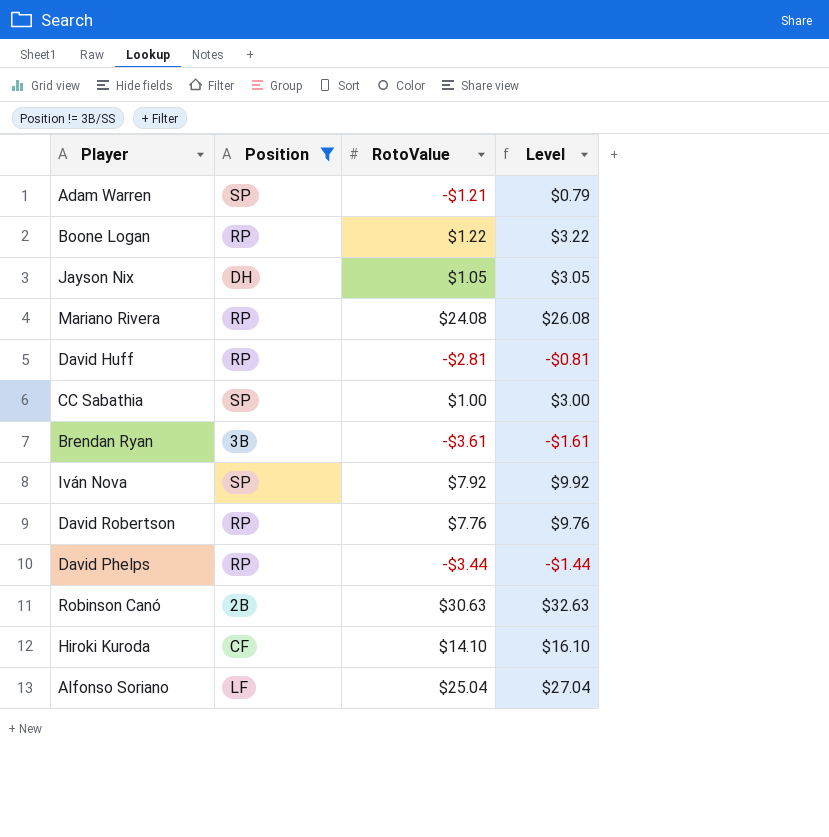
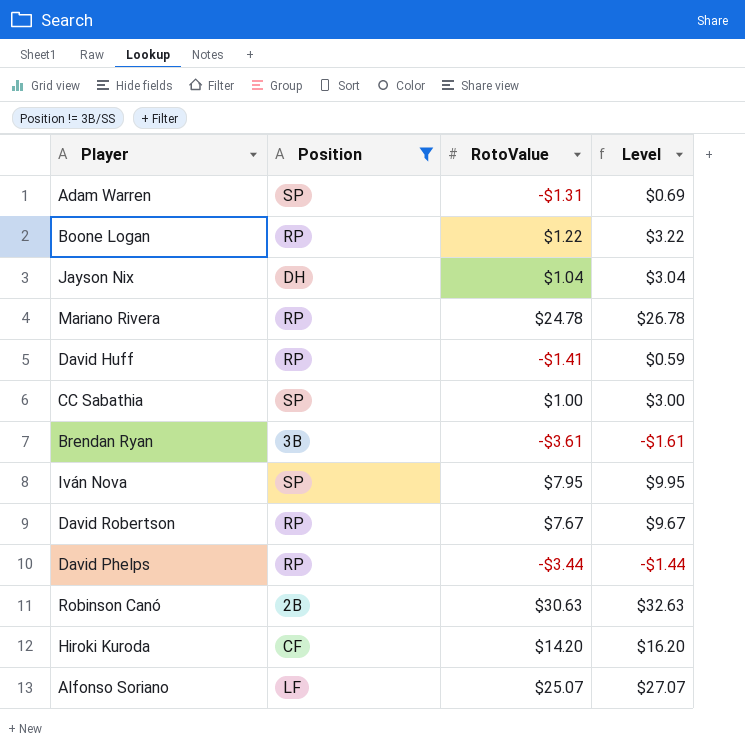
Adam Warren | RotoValue: -$1.21 -> -$1.31
Adam Warren | Level: $0.79 -> $0.69
Jayson Nix | RotoValue: $1.05 -> $1.04
Jayson Nix | Level: $3.05 -> $3.04
Mariano Rivera | RotoValue: $24.08 -> $24.78
Mariano Rivera | Level: $26.08 -> $26.78
David Huff | RotoValue: -$2.81 -> -$1.41
David Huff | Level: -$0.81 -> $0.59
Iván Nova | RotoValue: $7.92 -> $7.95
Iván Nova | Level: $9.92 -> $9.95
David Robertson | RotoValue: $7.76 -> $7.67
David Robertson | Level: $9.76 -> $9.67
Hiroki Kuroda | RotoValue: $14.10 -> $14.20
Hiroki Kuroda | Level: $16.10 -> $16.20
Alfonso Soriano | RotoValue: $25.04 -> $25.07
Alfonso Soriano | Level: $27.04 -> $27.07

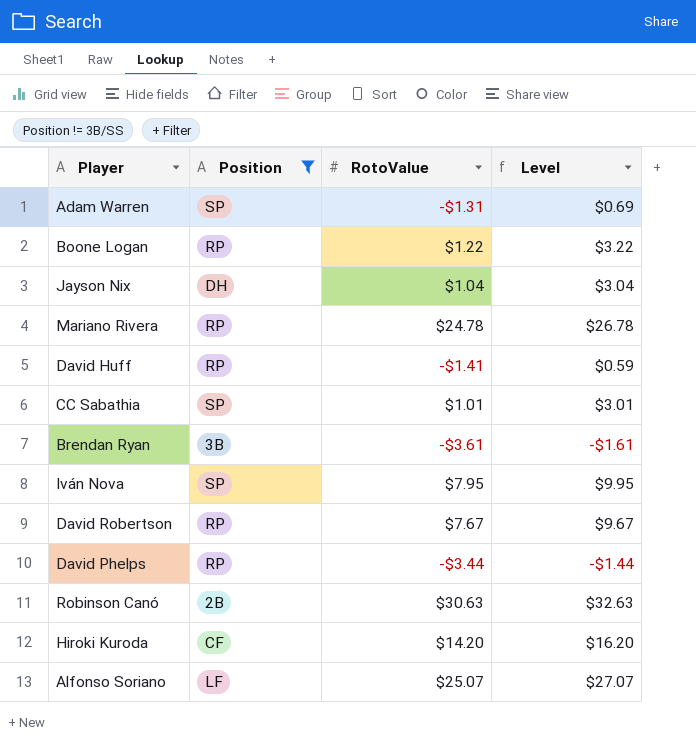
CC Sabathia | RotoValue: $1.00 -> $1.01
CC Sabathia | Level: $3.00 -> $3.01

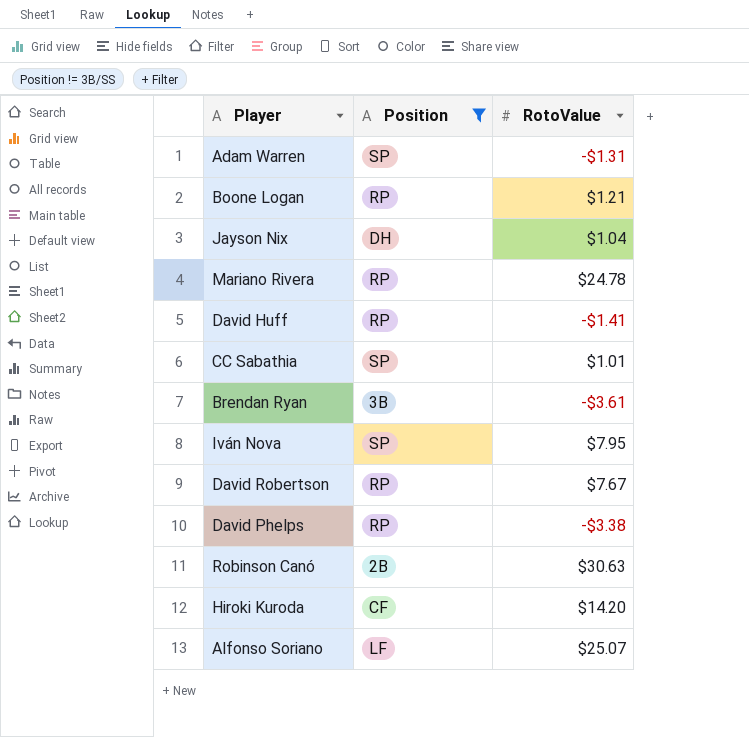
column Level | formula: [RotoValue] + 2 -> none
Boone Logan | RotoValue: $1.22 -> $1.21
David Phelps | RotoValue: -$3.44 -> -$3.38

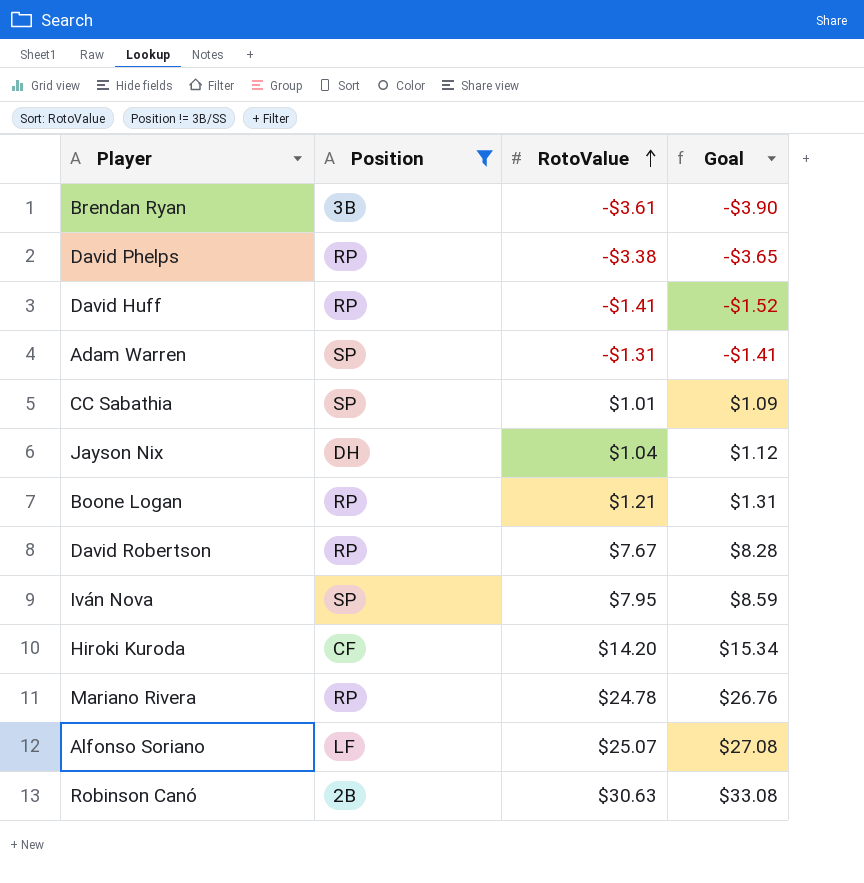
row order: none -> RotoValue ascending
column Goal | formula: none -> [RotoValue] * 1.08

